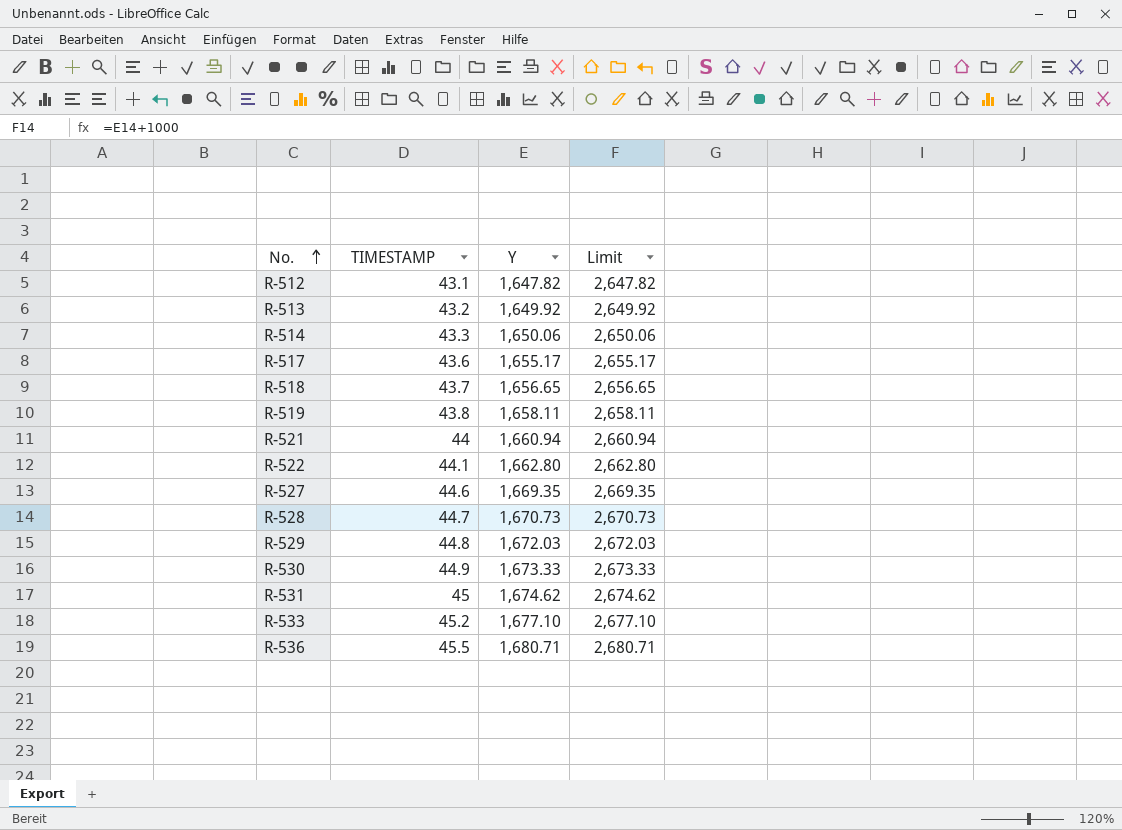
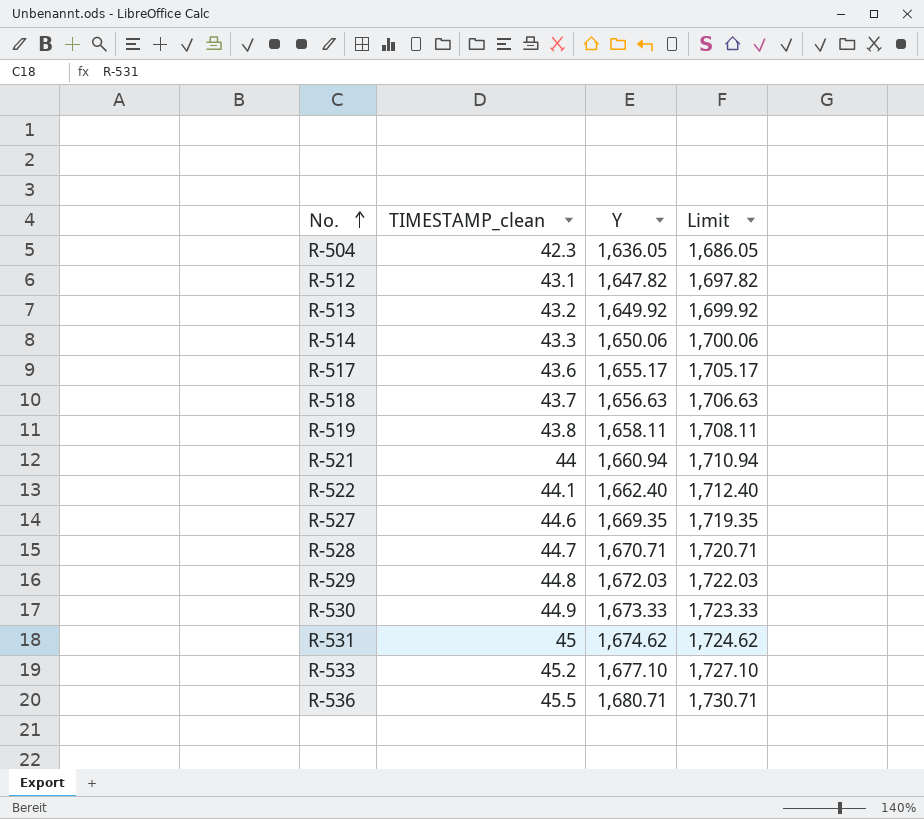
column name: TIMESTAMP -> TIMESTAMP_clean
column Limit | formula: [Y] + 1000 -> [Y] + 50
row R-504: none -> 42.3 | 1,636.05 | 1,686.05
R-518 | Y: 1,656.65 -> 1,656.63
R-522 | Y: 1,662.80 -> 1,662.40
R-528 | Y: 1,670.73 -> 1,670.71

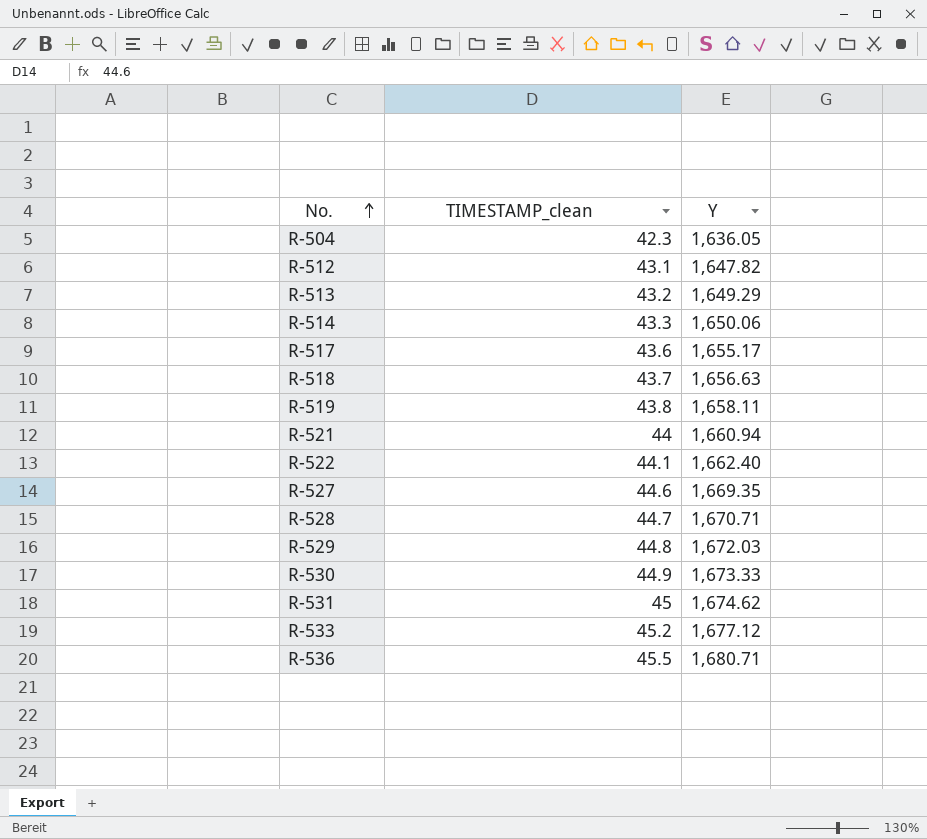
column Limit | formula: [Y] + 50 -> none
R-513 | Y: 1,649.92 -> 1,649.29
R-533 | Y: 1,677.10 -> 1,677.12

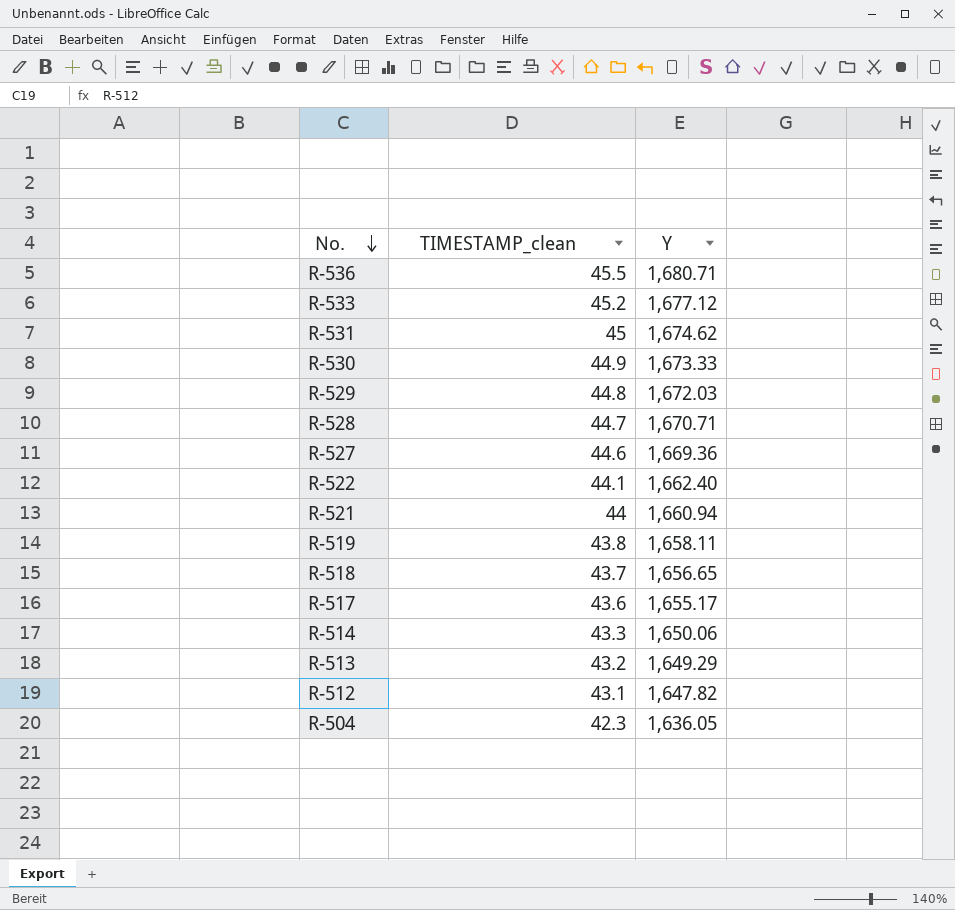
row order: No. ascending -> No. descending
R-527 | Y: 1,669.35 -> 1,669.36
R-518 | Y: 1,656.63 -> 1,656.65

